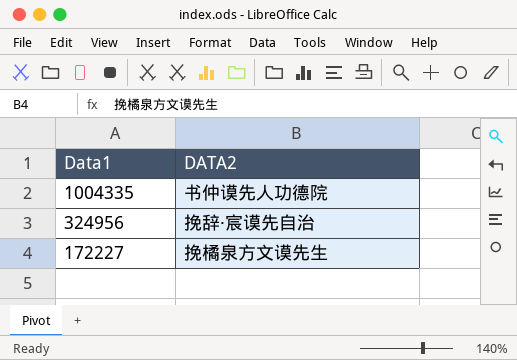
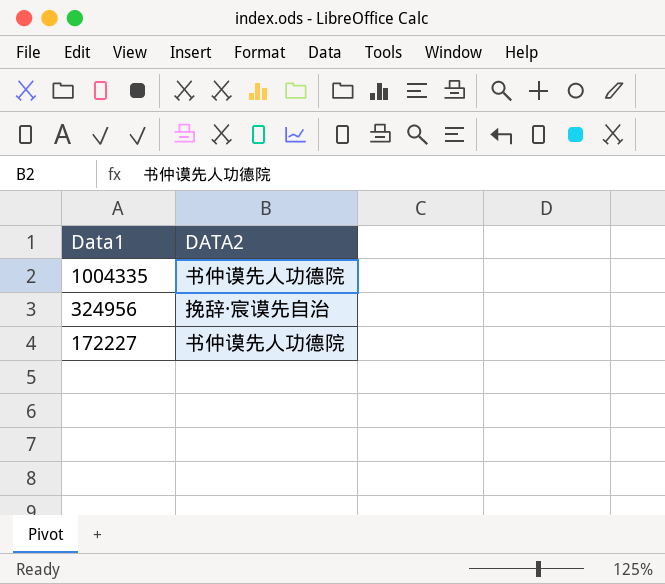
172227 | DATA2: 挽橘泉方文谟先生 -> 书仲谟先人功德院

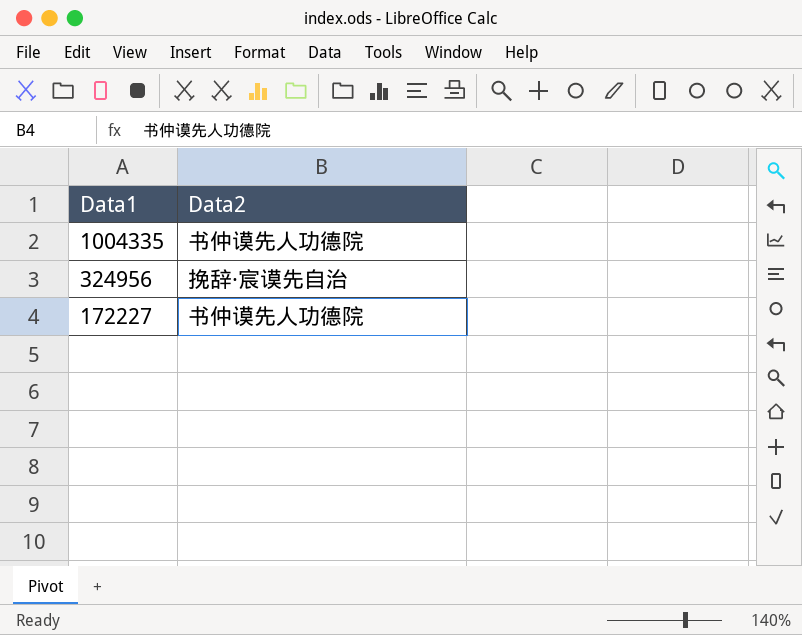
column name: DATA2 -> Data2

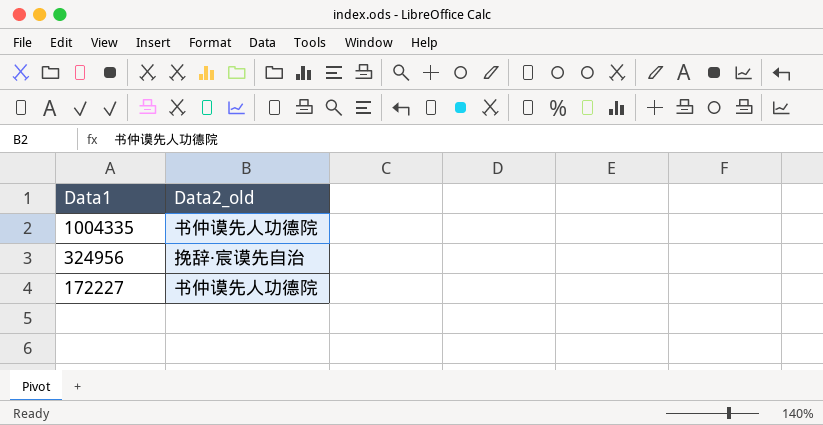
column name: Data2 -> Data2_old

